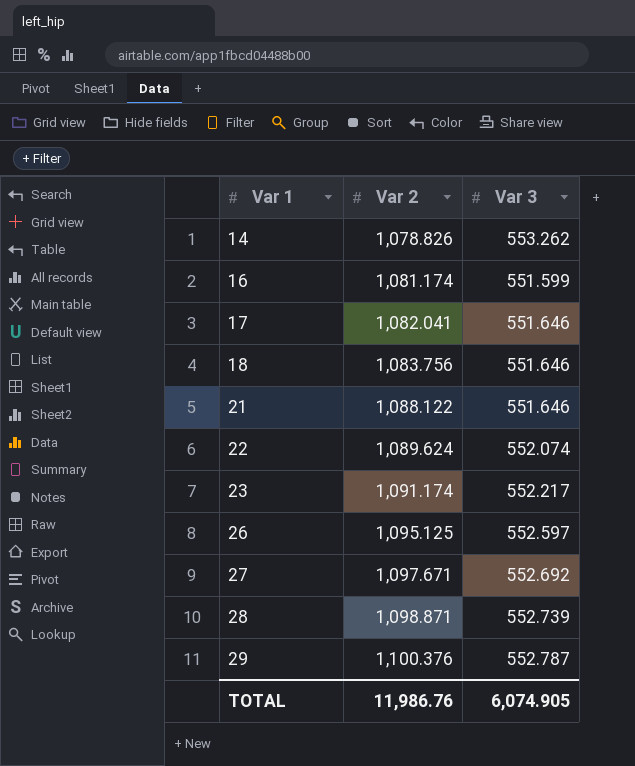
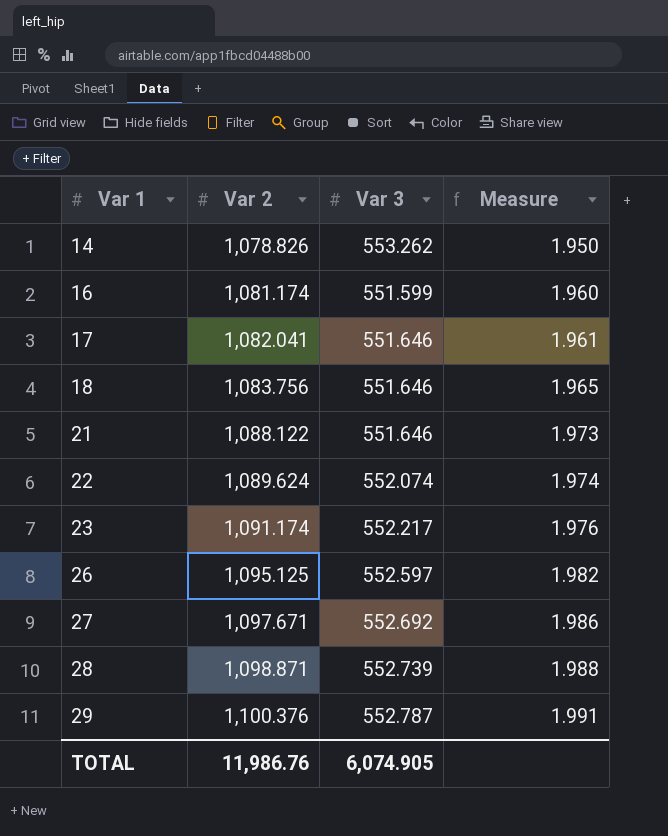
column Measure | formula: none -> [Var 2] / [Var 3]

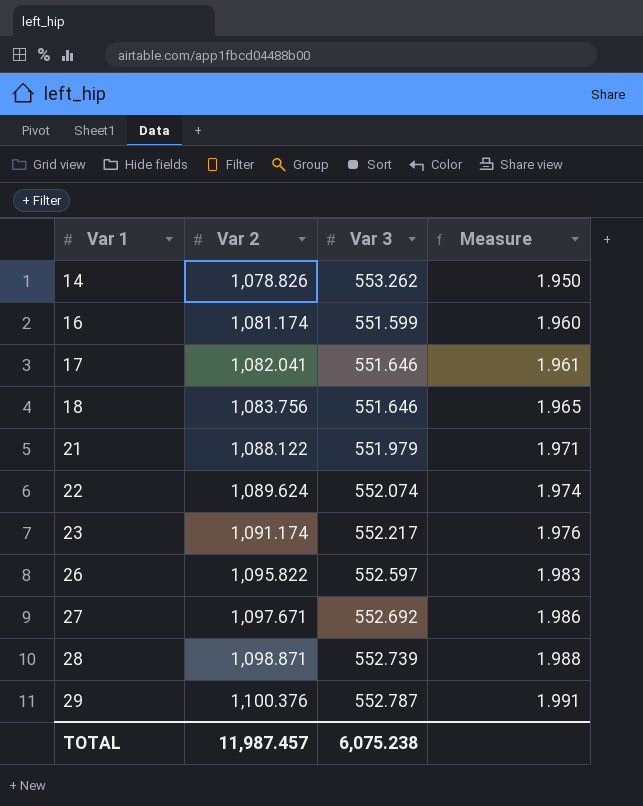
21 | Var 3: 551.646 -> 551.979
21 | Measure: 1.973 -> 1.971
26 | Var 2: 1,095.125 -> 1,095.822
26 | Measure: 1.982 -> 1.983
TOTAL | Var 2: 11,986.76 -> 11,987.457
TOTAL | Var 3: 6,074.905 -> 6,075.238

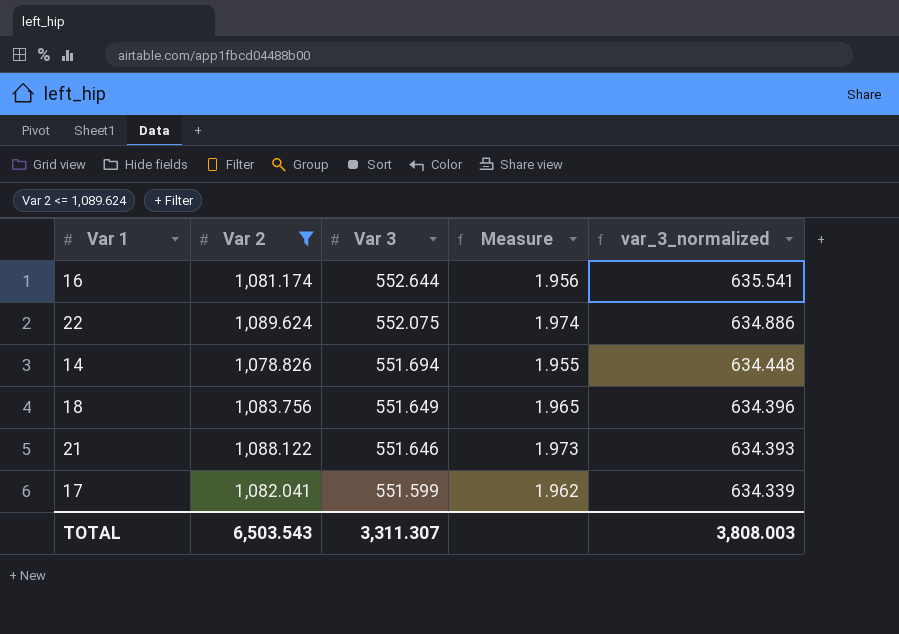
filter: none -> Var 2 <= 1,089.624
row order: Var 1 ascending -> Var 3 descending
column var_3_normalized | formula: none -> [Var 3] * 1.15
16 | Var 3: 551.599 -> 552.644
16 | Measure: 1.960 -> 1.956
22 | Var 3: 552.074 -> 552.075
14 | Var 3: 553.262 -> 551.694
14 | Measure: 1.950 -> 1.955
18 | Var 3: 551.646 -> 551.649
21 | Var 3: 551.979 -> 551.646
21 | Measure: 1.971 -> 1.973
17 | Var 3: 551.646 -> 551.599
17 | Measure: 1.961 -> 1.962
TOTAL | Var 2: 11,987.457 -> 6,503.543
TOTAL | Var 3: 6,075.238 -> 3,311.307

